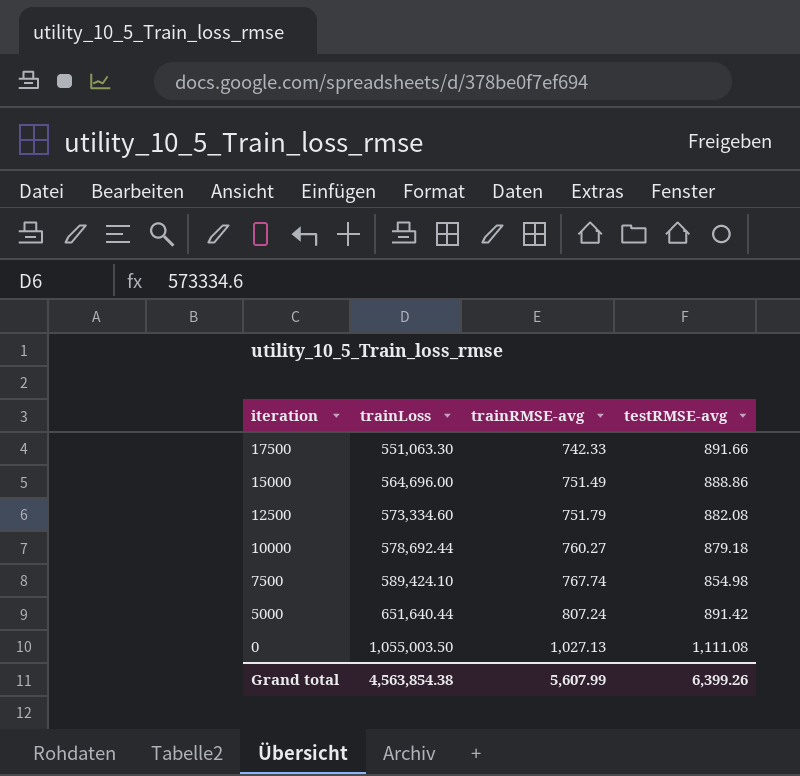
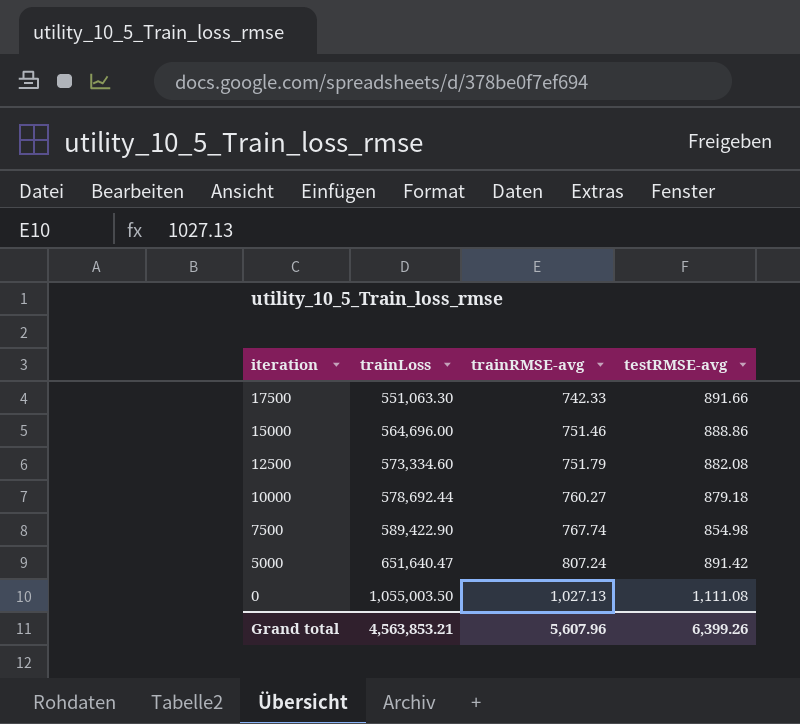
15000 | trainRMSE-avg: 751.49 -> 751.46
7500 | trainLoss: 589,424.10 -> 589,422.90
5000 | trainLoss: 651,640.44 -> 651,640.47
Grand total | trainLoss: 4,563,854.38 -> 4,563,853.21
Grand total | trainRMSE-avg: 5,607.99 -> 5,607.96

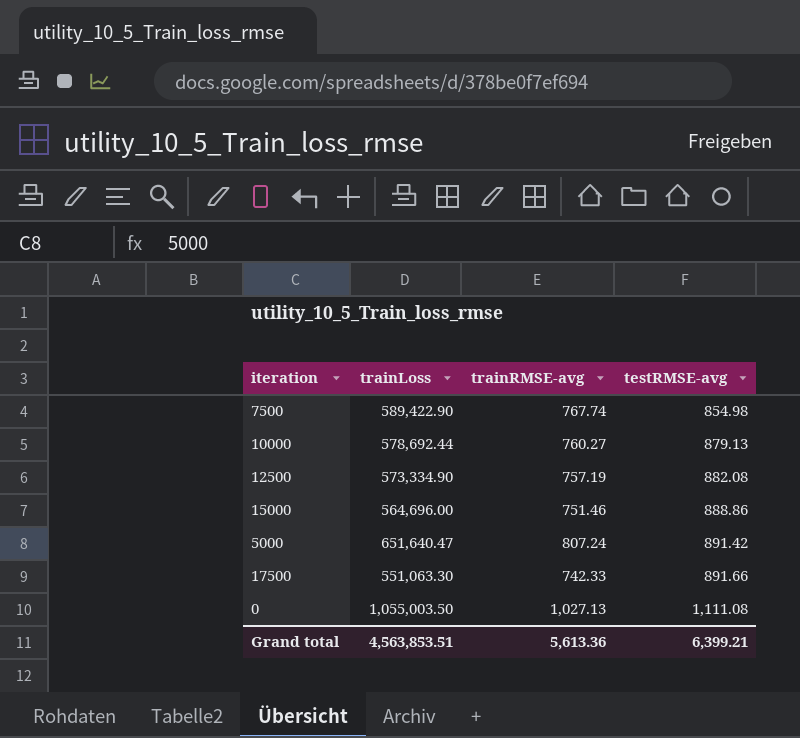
row order: iteration descending -> testRMSE-avg ascending
10000 | testRMSE-avg: 879.18 -> 879.13
12500 | trainLoss: 573,334.60 -> 573,334.90
12500 | trainRMSE-avg: 751.79 -> 757.19
Grand total | trainLoss: 4,563,853.21 -> 4,563,853.51
Grand total | trainRMSE-avg: 5,607.96 -> 5,613.36
Grand total | testRMSE-avg: 6,399.26 -> 6,399.21

